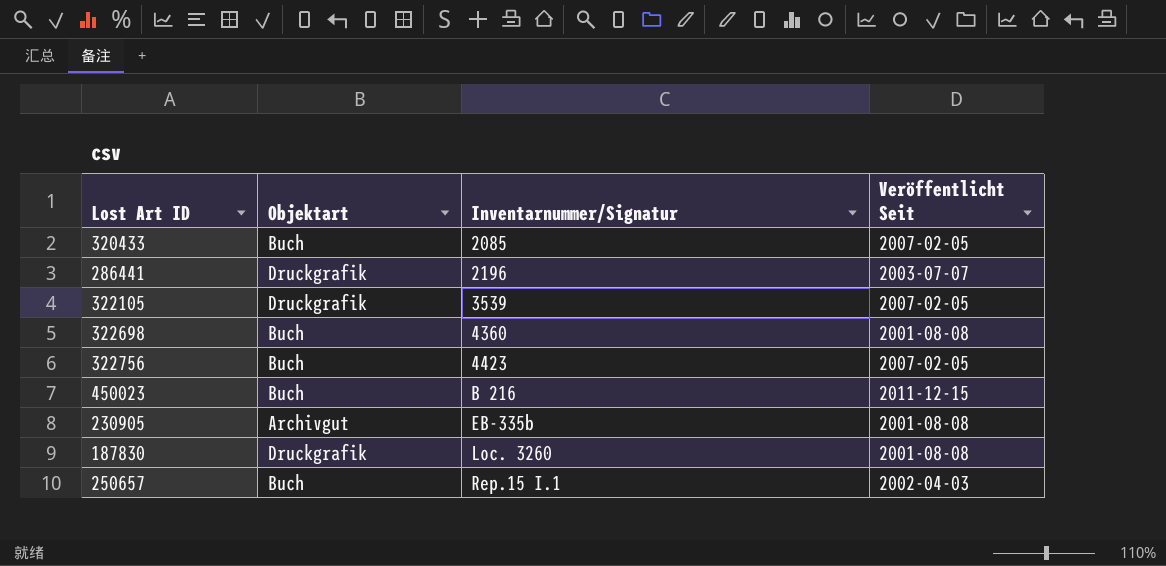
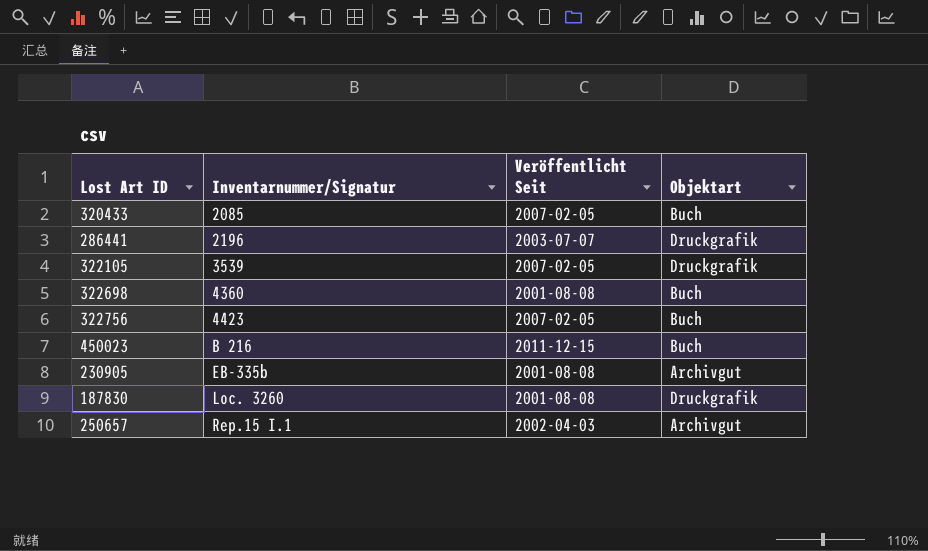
column Objektart | position: 2 -> 4
250657 | Objektart: Buch -> Archivgut

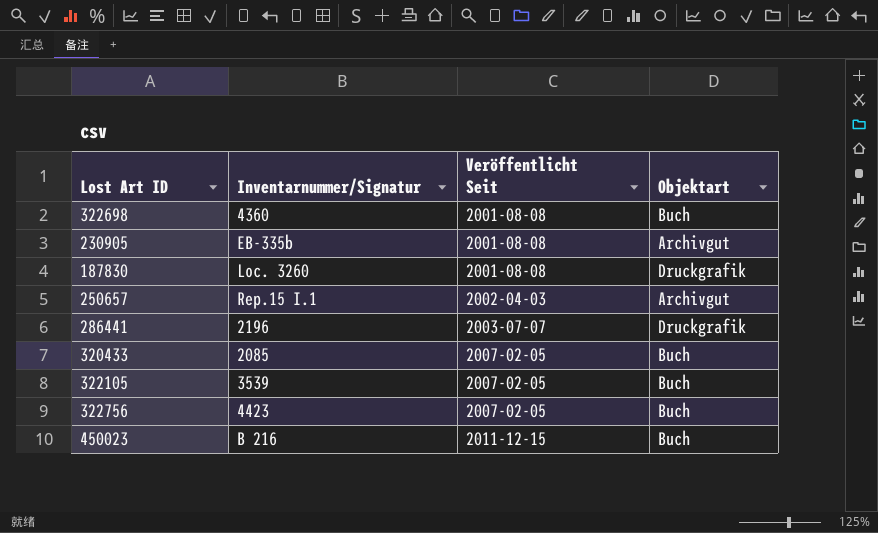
row order: Inventarnummer/Signatur ascending -> Veröffentlicht Seit ascending
322105 | Objektart: Druckgrafik -> Buch

